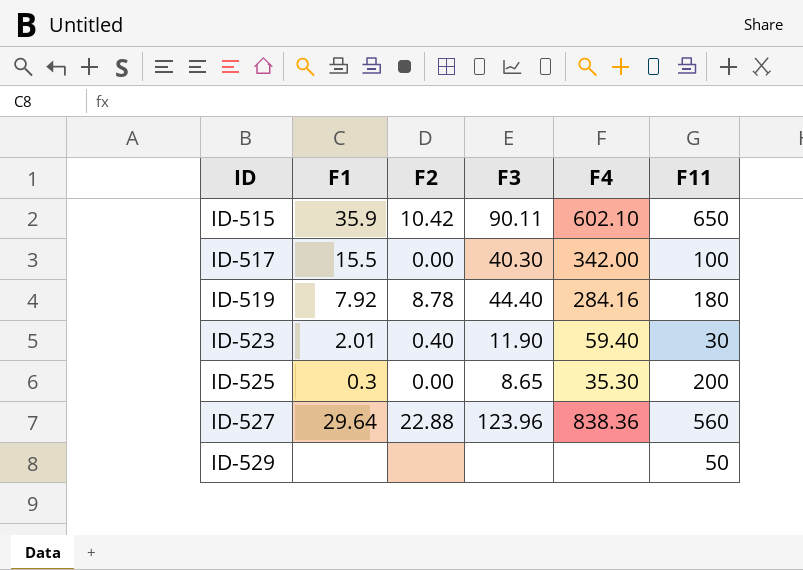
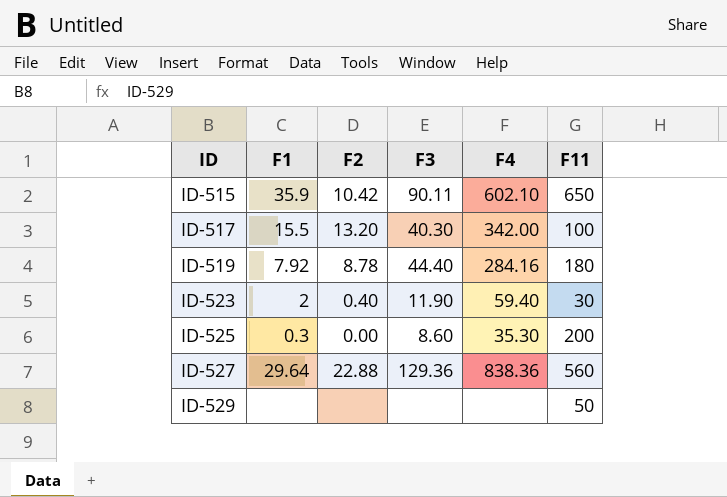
ID-517 | F2: 0.00 -> 13.20
ID-523 | F1: 2.01 -> 2
ID-525 | F3: 8.65 -> 8.60
ID-527 | F3: 123.96 -> 129.36

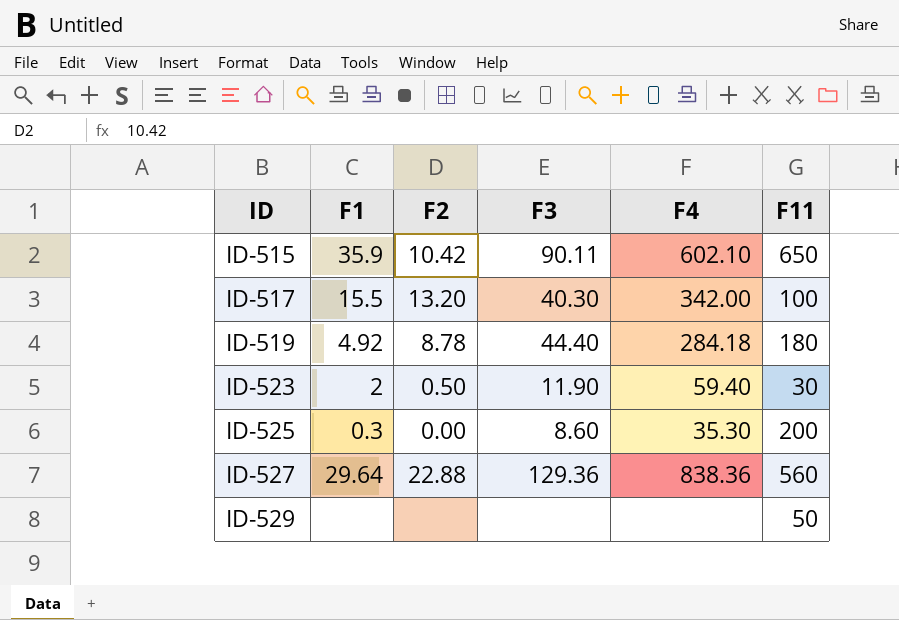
ID-519 | F1: 7.92 -> 4.92
ID-519 | F4: 284.16 -> 284.18
ID-523 | F2: 0.40 -> 0.50

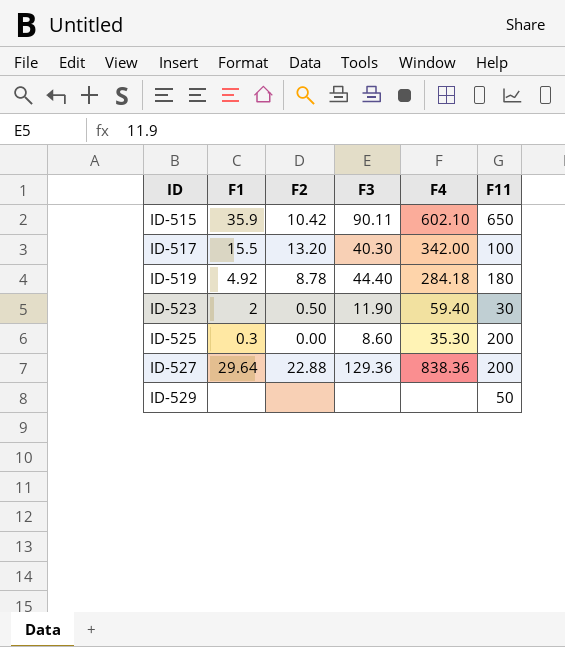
ID-527 | F11: 560 -> 200

